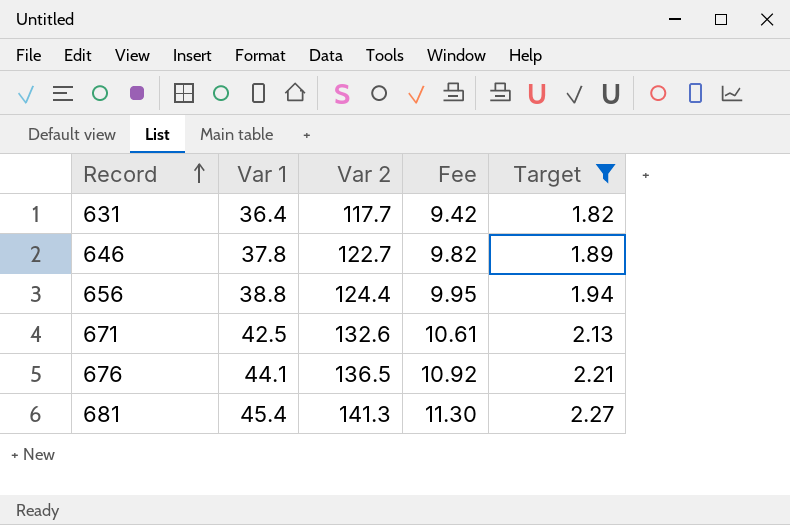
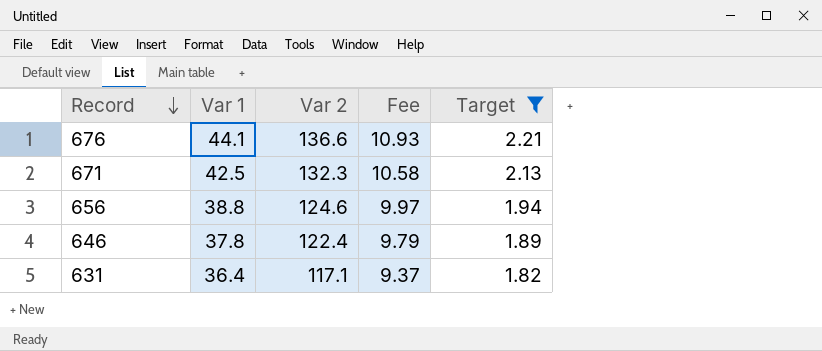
row order: Record ascending -> Record descending
row 681: 45.4 | 141.3 | 11.30 | 2.27 -> none
676 | Var 2: 136.5 -> 136.6
676 | Fee: 10.92 -> 10.93
671 | Var 2: 132.6 -> 132.3
671 | Fee: 10.61 -> 10.58
656 | Var 2: 124.4 -> 124.6
656 | Fee: 9.95 -> 9.97
646 | Var 2: 122.7 -> 122.4
646 | Fee: 9.82 -> 9.79
631 | Var 2: 117.7 -> 117.1
631 | Fee: 9.42 -> 9.37

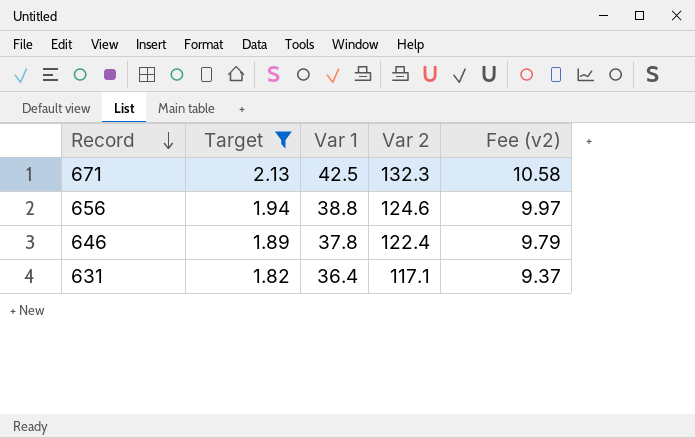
column Target | position: 5 -> 2
column name: Fee -> Fee (v2)
row 676: 44.1 | 136.6 | 10.93 | 2.21 -> none

